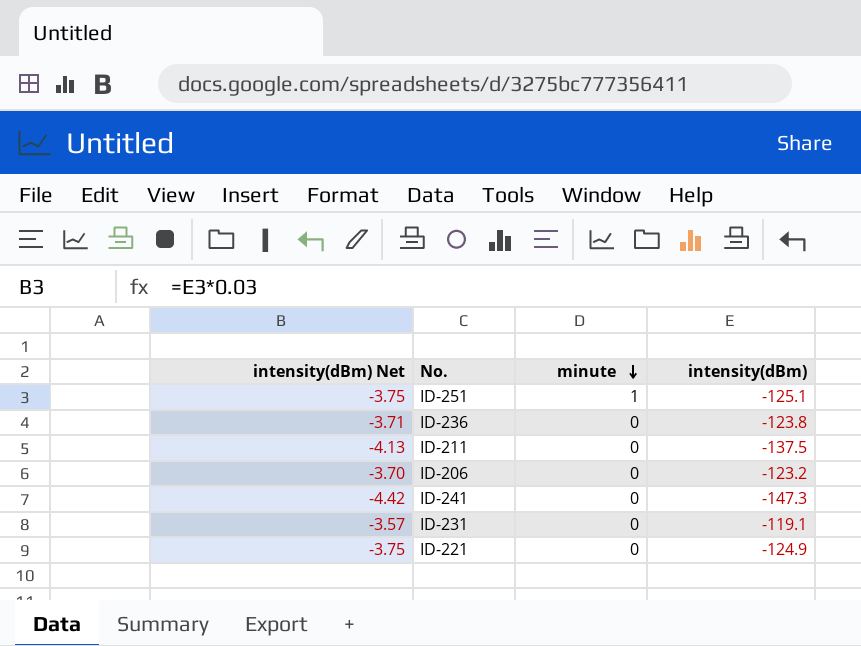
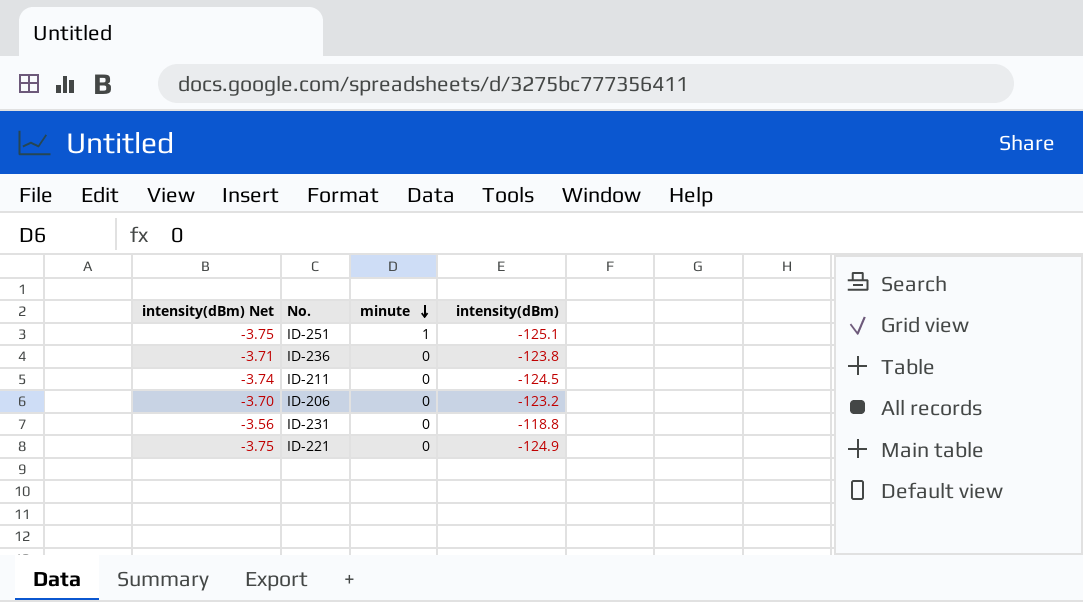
row ID-241: -4.42 | 0 | -147.3 -> none
ID-211 | intensity(dBm) Net: -4.13 -> -3.74
ID-211 | intensity(dBm): -137.5 -> -124.5
ID-231 | intensity(dBm) Net: -3.57 -> -3.56
ID-231 | intensity(dBm): -119.1 -> -118.8

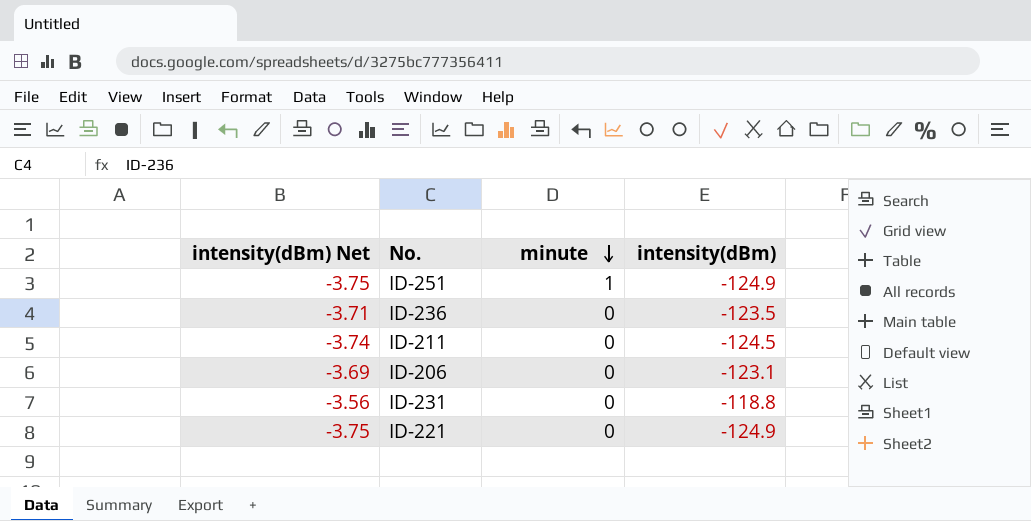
ID-251 | intensity(dBm): -125.1 -> -124.9
ID-236 | intensity(dBm): -123.8 -> -123.5
ID-206 | intensity(dBm) Net: -3.70 -> -3.69
ID-206 | intensity(dBm): -123.2 -> -123.1

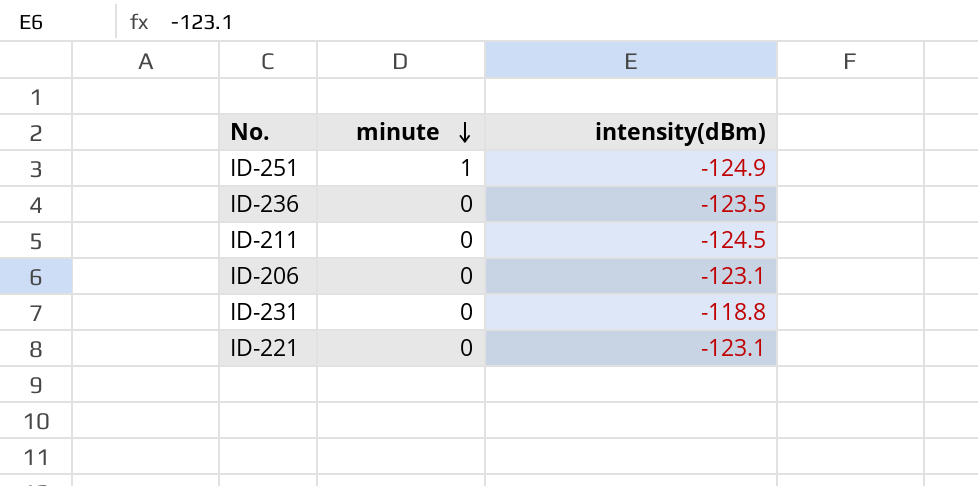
column intensity(dBm) Net | formula: [intensity(dBm)] * 0.03 -> none
ID-221 | intensity(dBm): -124.9 -> -123.1

